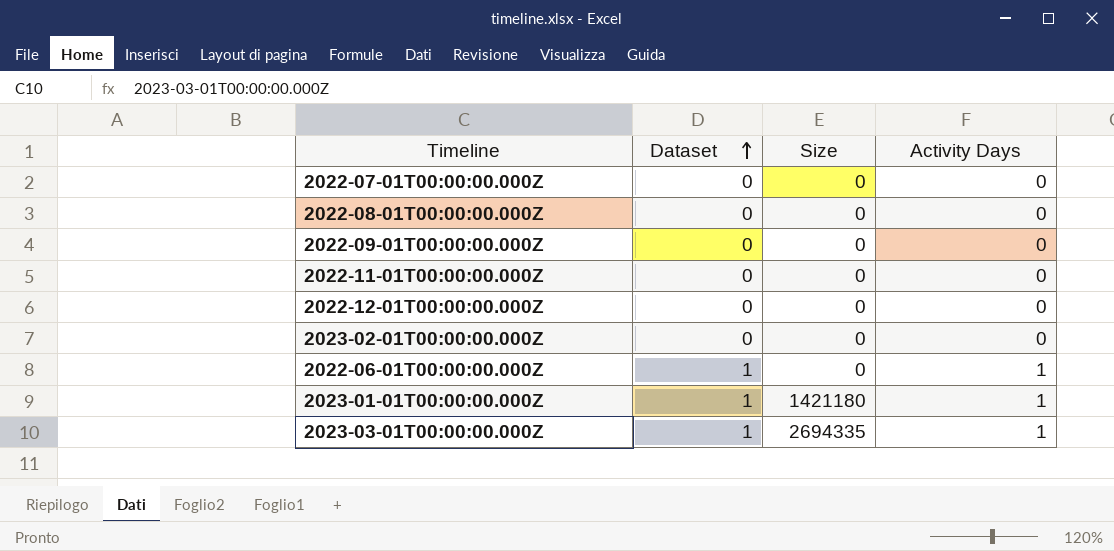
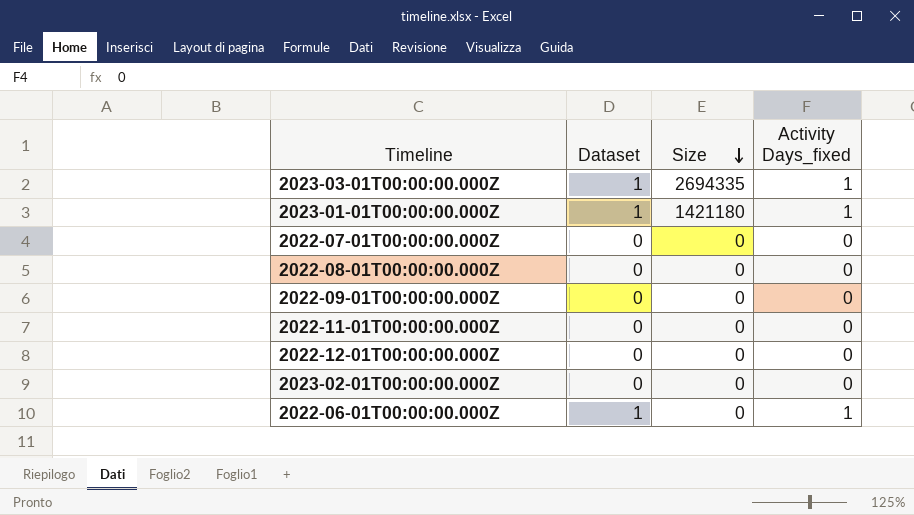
row order: Dataset ascending -> Size descending
column name: Activity Days -> Activity Days_fixed

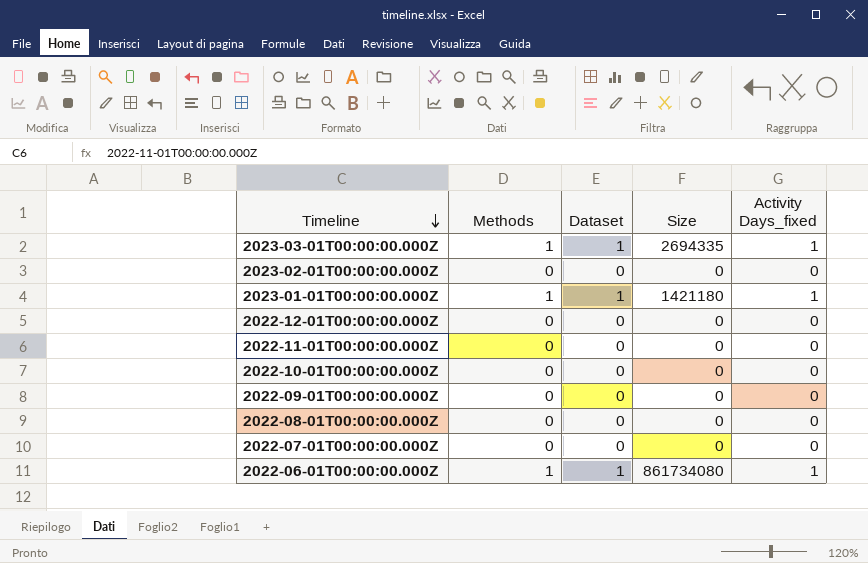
row order: Size descending -> Timeline descending
column Methods | position: none -> 2
row 2022-10-01T00:00:00.000Z: none -> 0 | 0 | 0 | 0
2022-06-01T00:00:00.000Z | Size: 0 -> 861734080

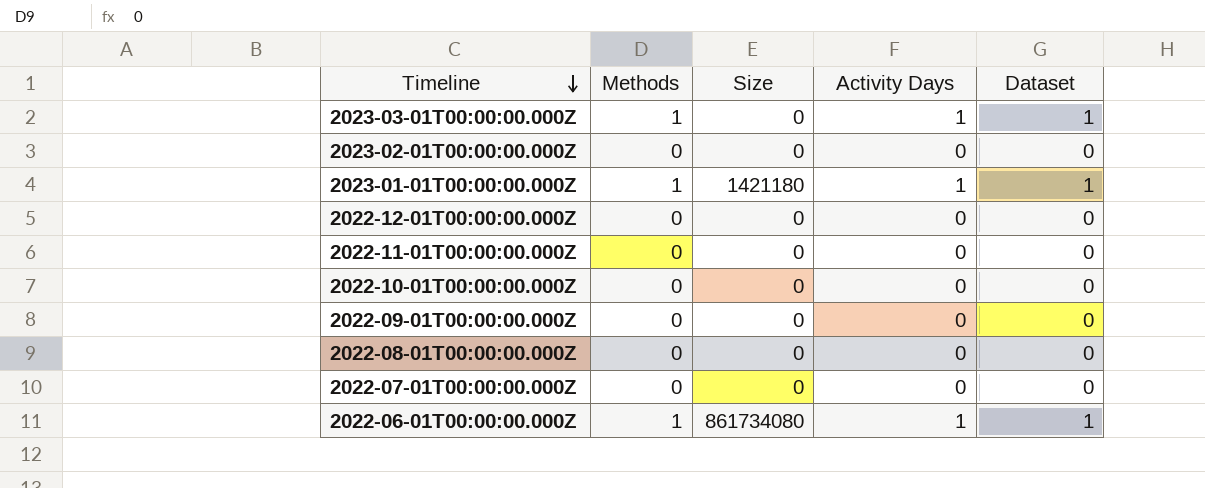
column name: Activity Days_fixed -> Activity Days
column Dataset | position: 3 -> 5
2023-03-01T00:00:00.000Z | Size: 2694335 -> 0

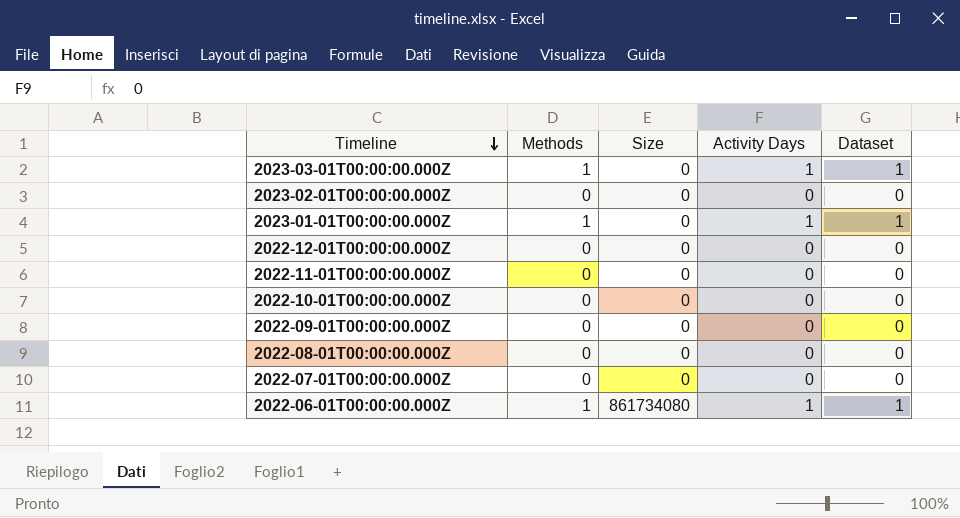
2023-01-01T00:00:00.000Z | Size: 1421180 -> 0

